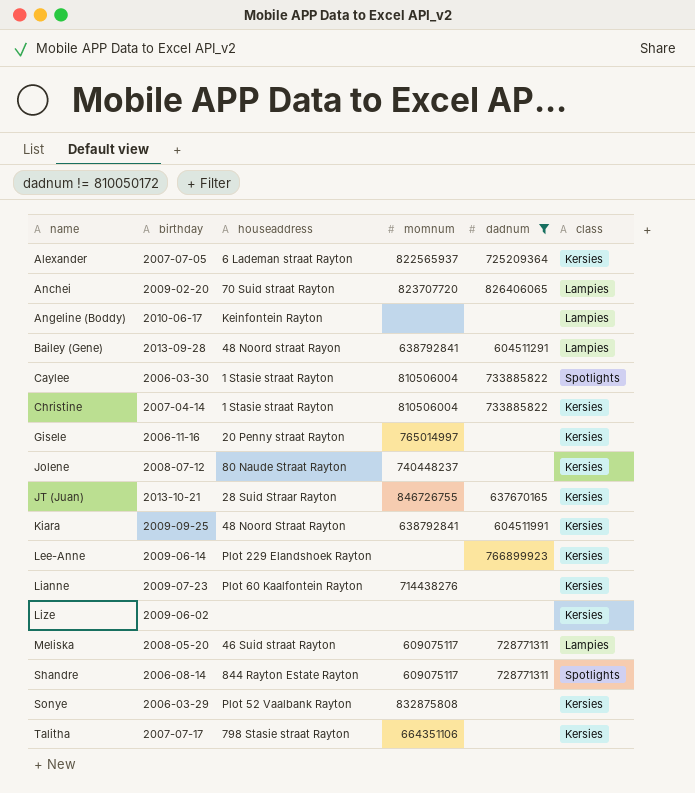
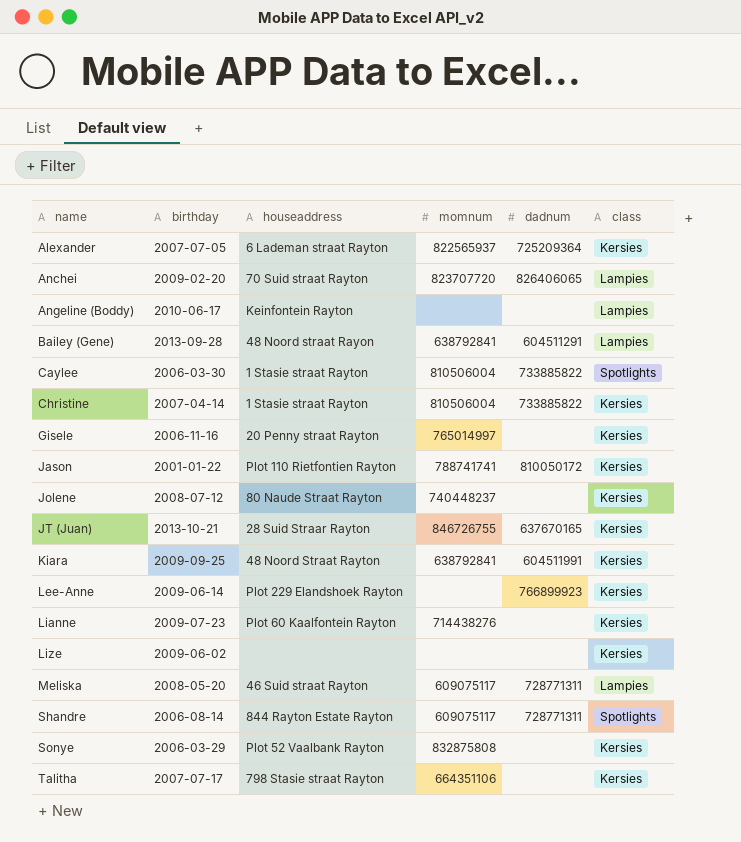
filter: dadnum != 810050172 -> none

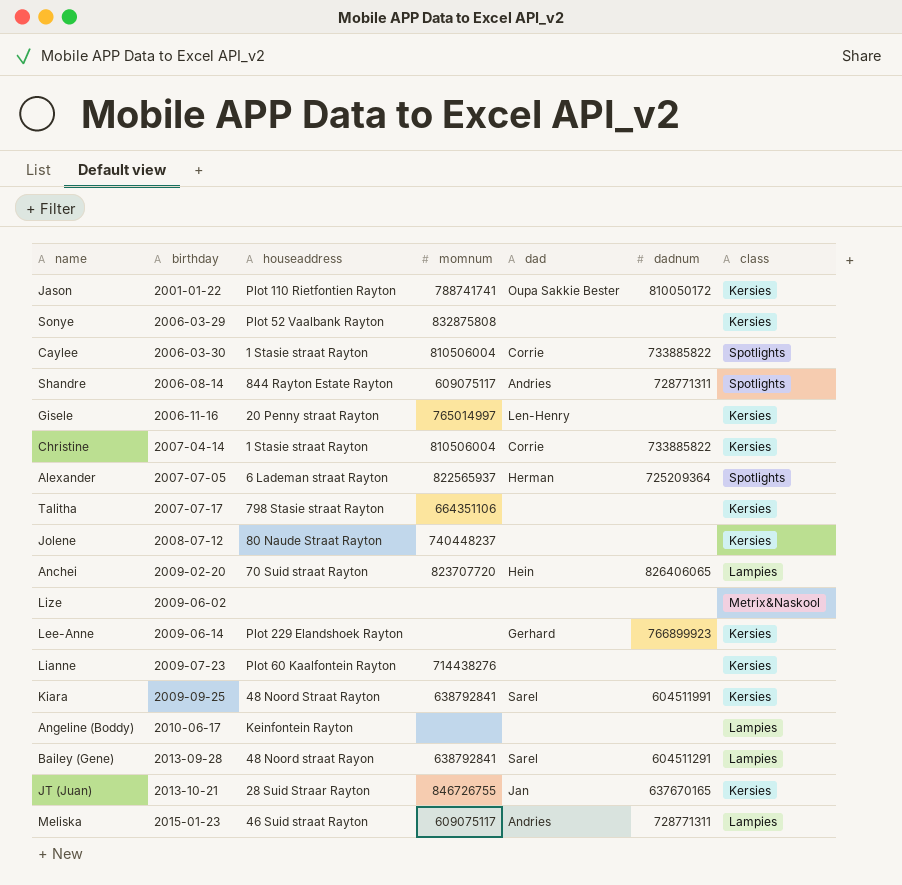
row order: name ascending -> birthday ascending
column dad | position: none -> 5
Alexander | class: Kersies -> Spotlights
Lize | class: Kersies -> Metrix&Naskool
Meliska | birthday: 2008-05-20 -> 2015-01-23

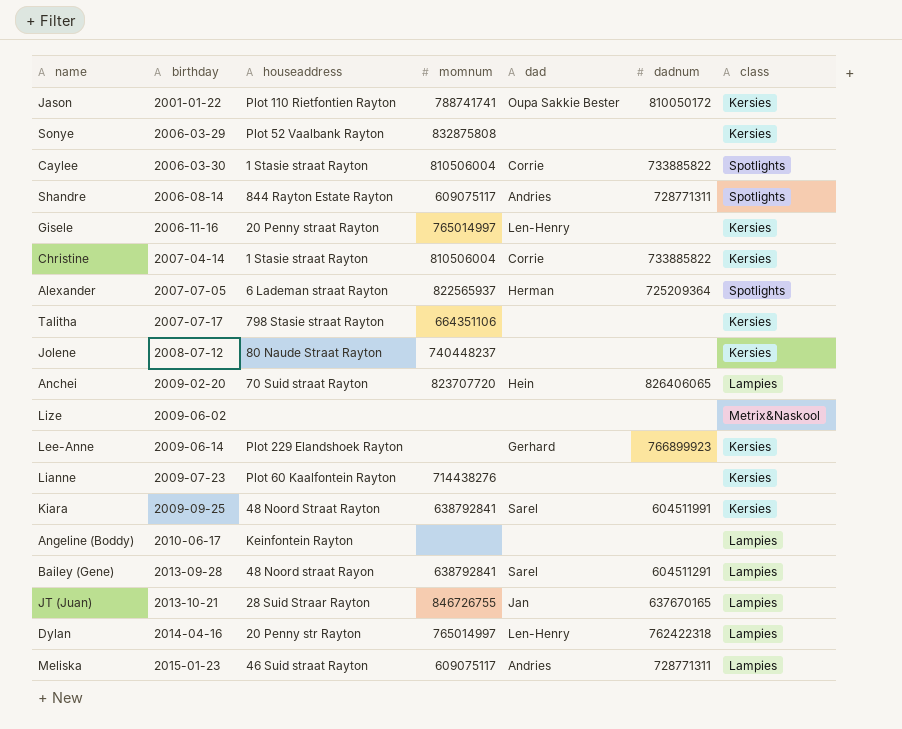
JT (Juan) | class: Kersies -> Lampies
row Dylan: none -> 2014-04-16 | 20 Penny str Rayton | 765014997 | Len-Henry | 762422318 | Lampies

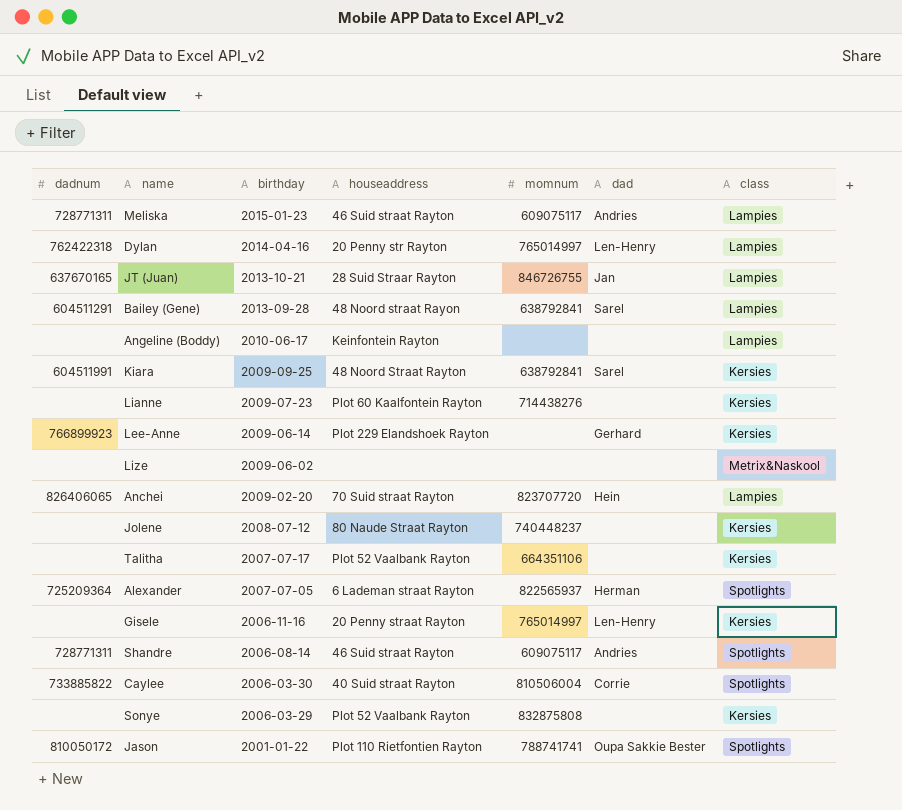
row order: birthday ascending -> birthday descending
column dadnum | position: 6 -> 1
row Christine: 2007-04-14 | 1 Stasie straat Rayton | 810506004 | Corrie | 733885822 | Kersies -> none
Talitha | houseaddress: 798 Stasie straat Rayton -> Plot 52 Vaalbank Rayton
Shandre | houseaddress: 844 Rayton Estate Rayton -> 46 Suid straat Rayton
Caylee | houseaddress: 1 Stasie straat Rayton -> 40 Suid straat Rayton
Jason | class: Kersies -> Spotlights

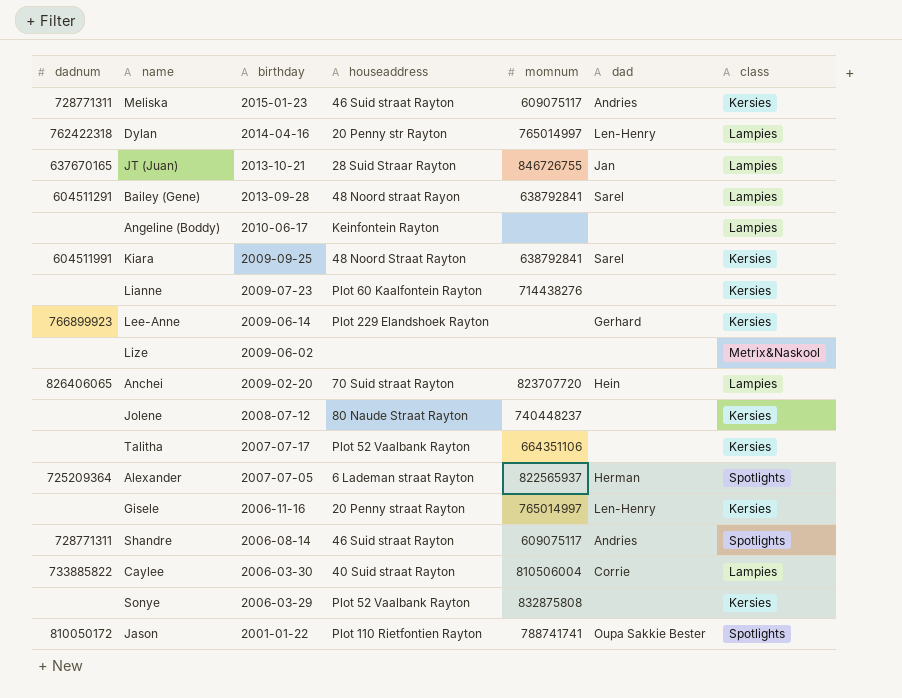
Meliska | class: Lampies -> Kersies
Caylee | class: Spotlights -> Lampies

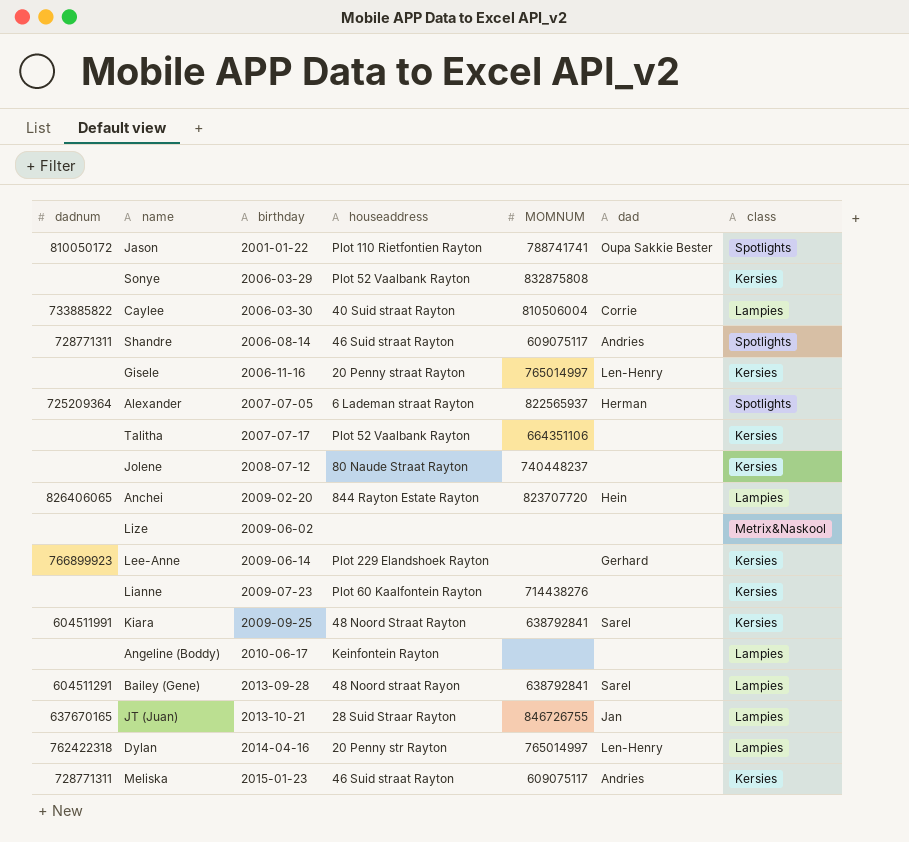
row order: birthday descending -> birthday ascending
column name: momnum -> MOMNUM
Anchei | houseaddress: 70 Suid straat Rayton -> 844 Rayton Estate Rayton

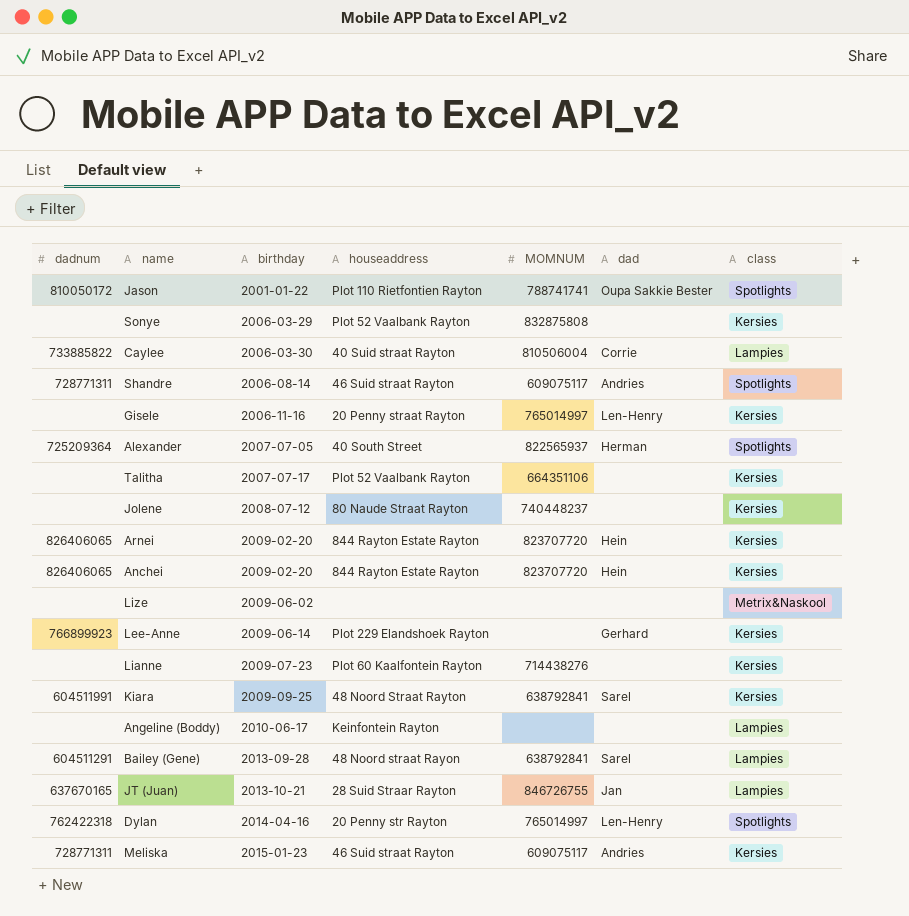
Alexander | houseaddress: 6 Lademan straat Rayton -> 40 South Street
row Arnei: none -> 826406065 | 2009-02-20 | 844 Rayton Estate Rayton | 823707720 | Hein | Kersies
Anchei | class: Lampies -> Kersies
Dylan | class: Lampies -> Spotlights

